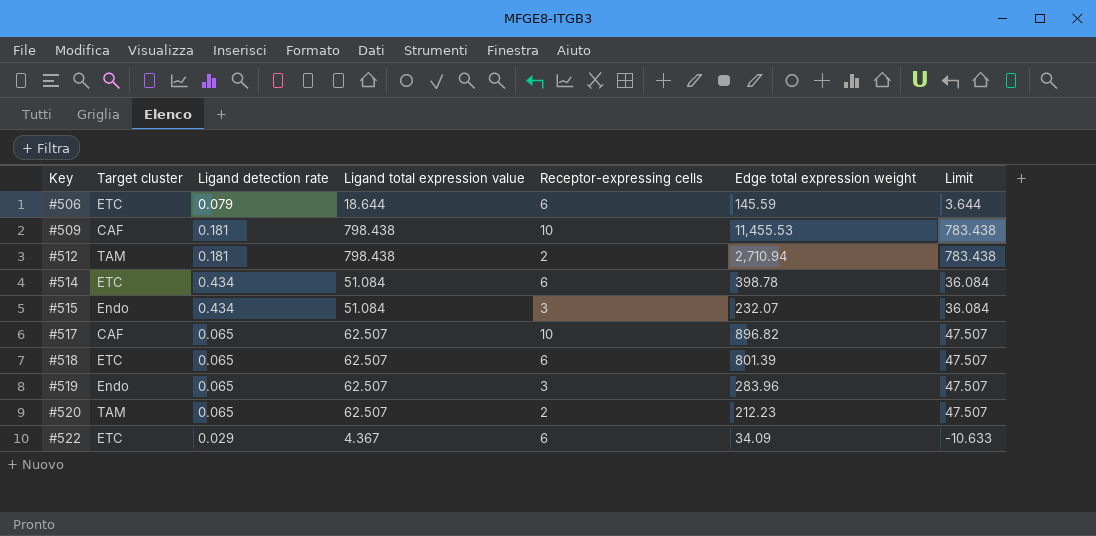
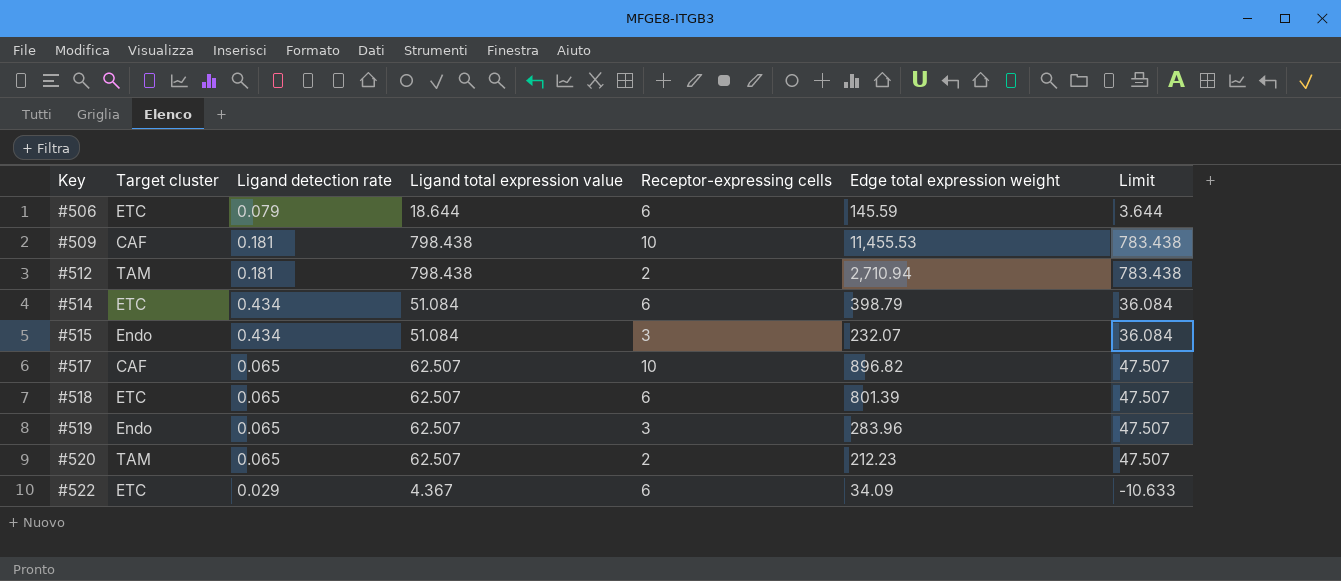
#514 | Edge total expression weight: 398.78 -> 398.79

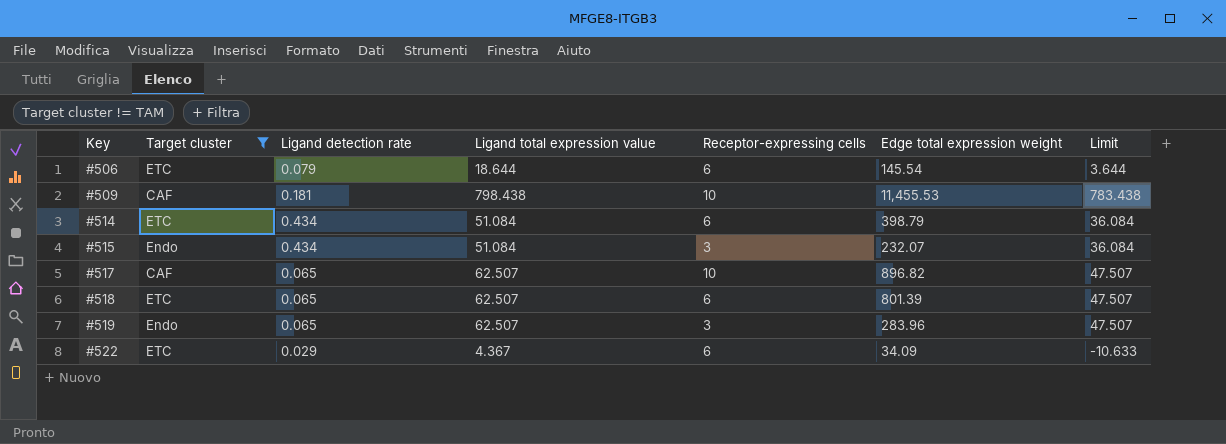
filter: none -> Target cluster != TAM
#506 | Edge total expression weight: 145.59 -> 145.54

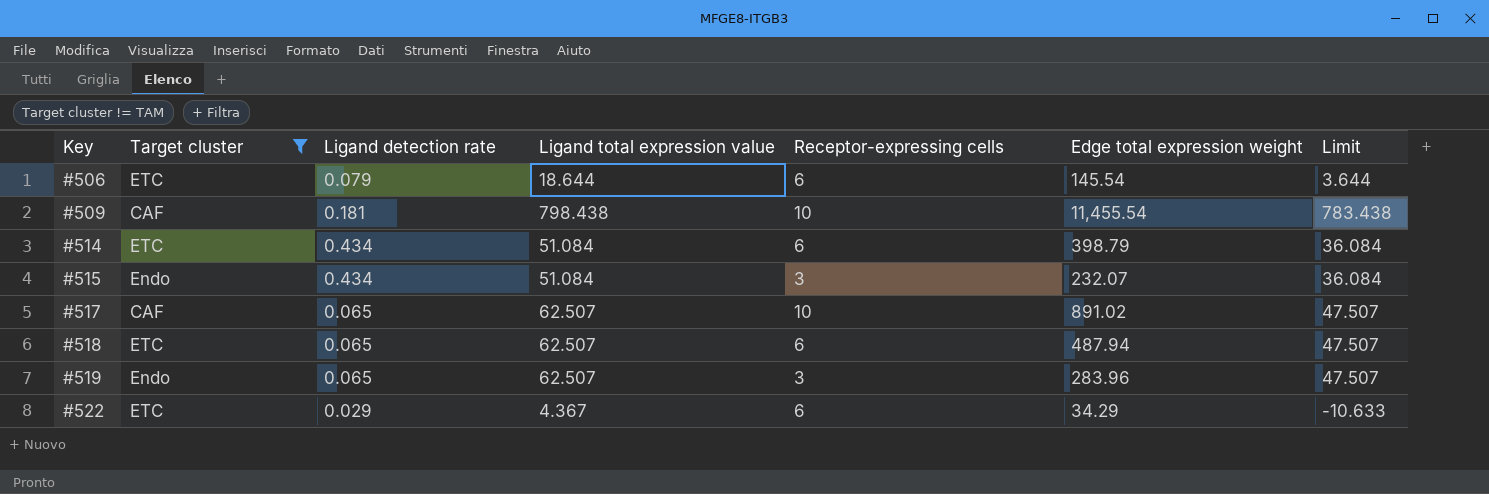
#509 | Edge total expression weight: 11,455.53 -> 11,455.54
#517 | Edge total expression weight: 896.82 -> 891.02
#518 | Edge total expression weight: 801.39 -> 487.94
#522 | Edge total expression weight: 34.09 -> 34.29

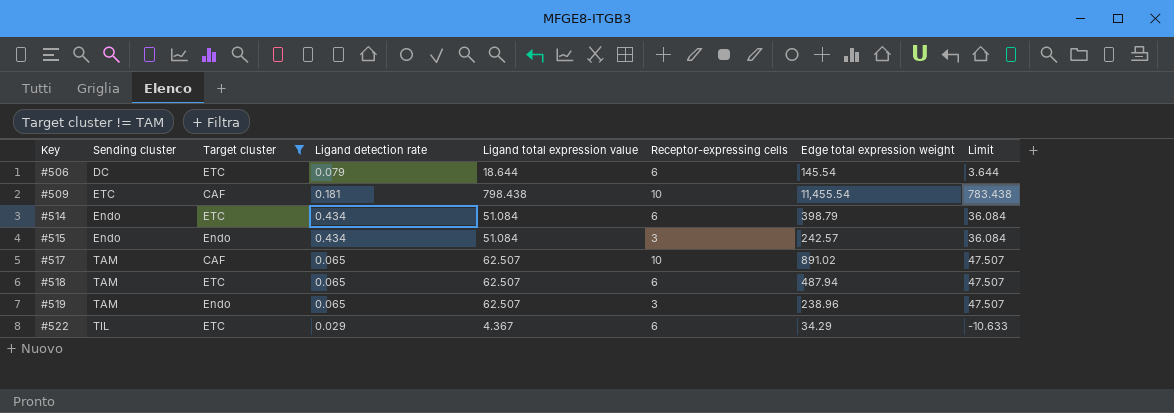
column Sending cluster | position: none -> 2
#515 | Edge total expression weight: 232.07 -> 242.57
#519 | Edge total expression weight: 283.96 -> 238.96

